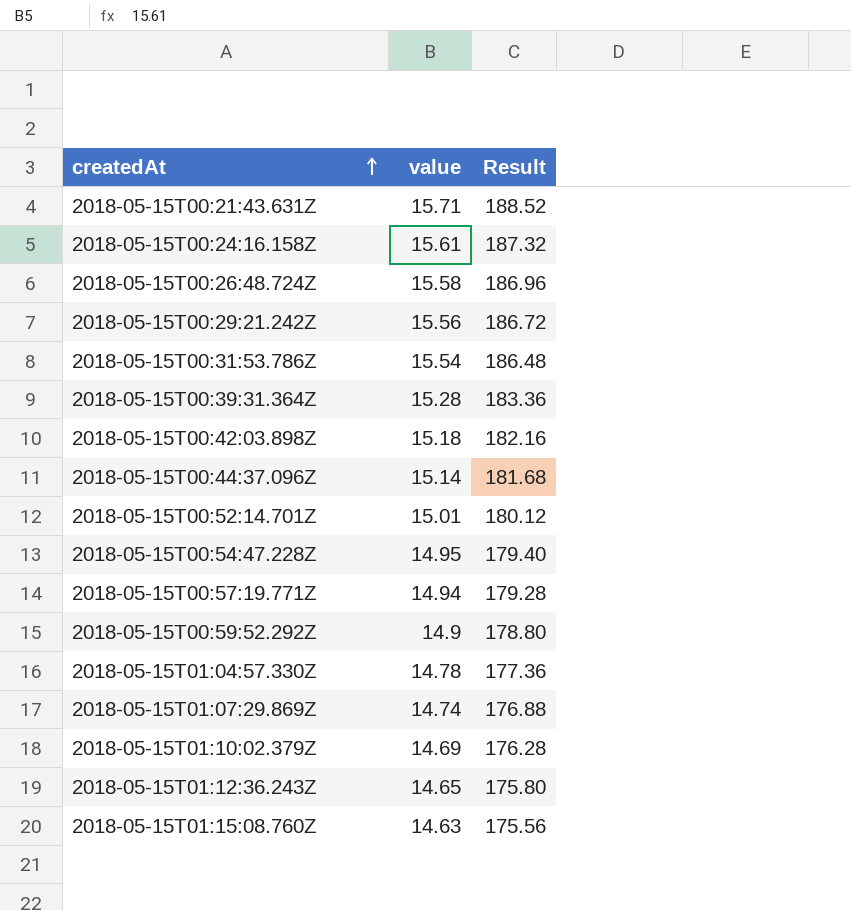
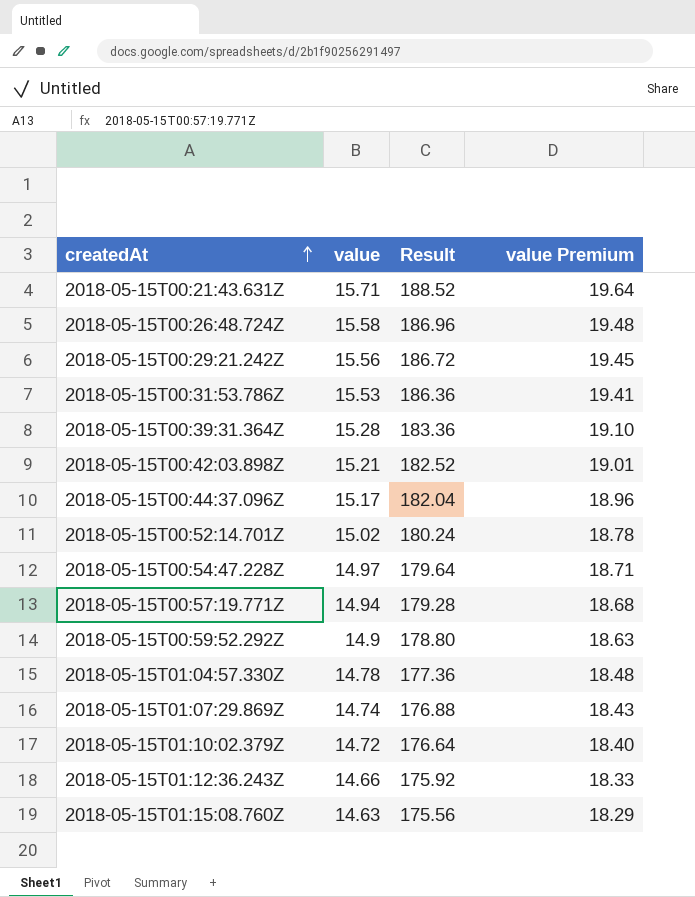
column value Premium | formula: none -> [value] * 1.25
row 2018-05-15T00:24:16.158Z: 15.61 | 187.32 -> none
2018-05-15T00:31:53.786Z | value: 15.54 -> 15.53
2018-05-15T00:31:53.786Z | Result: 186.48 -> 186.36
2018-05-15T00:42:03.898Z | value: 15.18 -> 15.21
2018-05-15T00:42:03.898Z | Result: 182.16 -> 182.52
2018-05-15T00:44:37.096Z | value: 15.14 -> 15.17
2018-05-15T00:44:37.096Z | Result: 181.68 -> 182.04
2018-05-15T00:52:14.701Z | value: 15.01 -> 15.02
2018-05-15T00:52:14.701Z | Result: 180.12 -> 180.24
2018-05-15T00:54:47.228Z | value: 14.95 -> 14.97
2018-05-15T00:54:47.228Z | Result: 179.40 -> 179.64
2018-05-15T01:10:02.379Z | value: 14.69 -> 14.72
2018-05-15T01:10:02.379Z | Result: 176.28 -> 176.64
2018-05-15T01:12:36.243Z | value: 14.65 -> 14.66
2018-05-15T01:12:36.243Z | Result: 175.80 -> 175.92

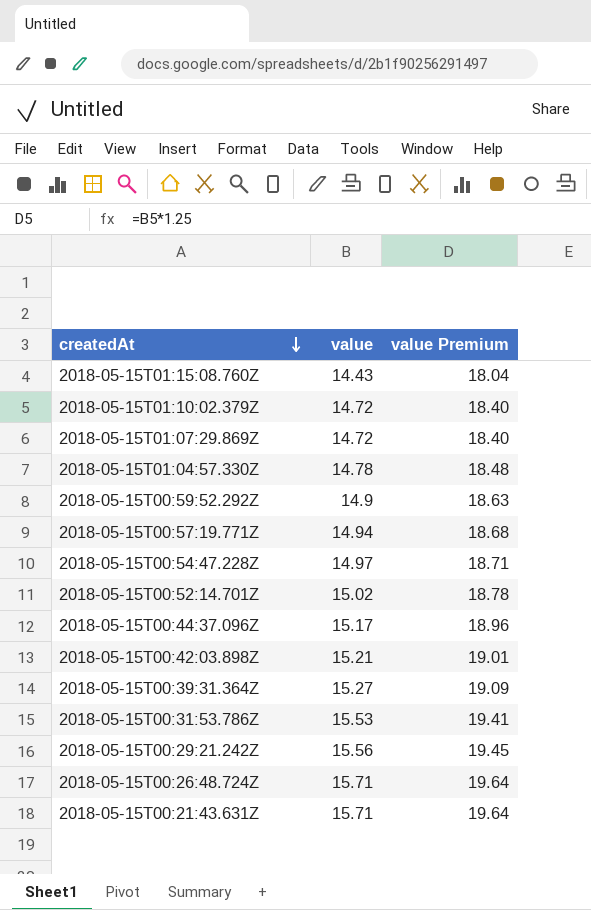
row order: createdAt ascending -> createdAt descending
column Result | formula: [value] * 12 -> none
row 2018-05-15T01:12:36.243Z: 14.66 | 175.92 | 18.33 -> none
2018-05-15T01:15:08.760Z | value: 14.63 -> 14.43
2018-05-15T01:15:08.760Z | value Premium: 18.29 -> 18.04
2018-05-15T01:07:29.869Z | value: 14.74 -> 14.72
2018-05-15T01:07:29.869Z | value Premium: 18.43 -> 18.40
2018-05-15T00:39:31.364Z | value: 15.28 -> 15.27
2018-05-15T00:39:31.364Z | value Premium: 19.10 -> 19.09
2018-05-15T00:26:48.724Z | value: 15.58 -> 15.71
2018-05-15T00:26:48.724Z | value Premium: 19.48 -> 19.64

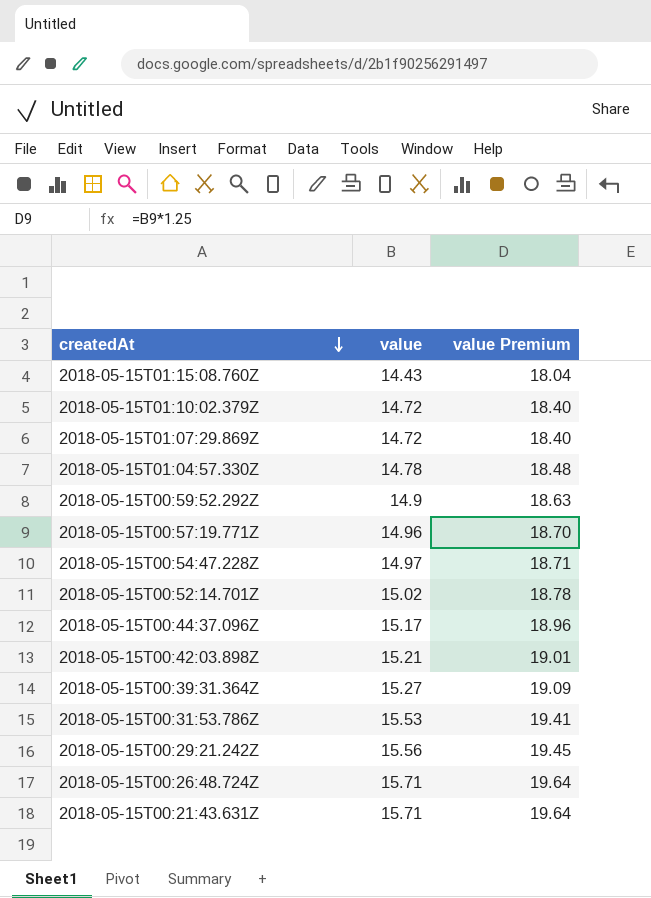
2018-05-15T00:57:19.771Z | value: 14.94 -> 14.96
2018-05-15T00:57:19.771Z | value Premium: 18.68 -> 18.70

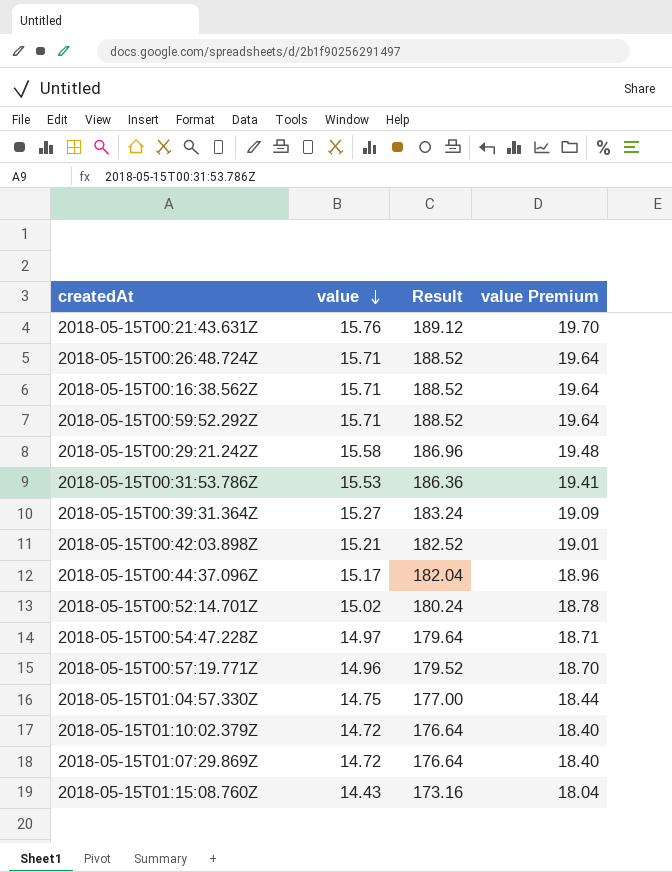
row order: createdAt descending -> value descending
column Result | formula: none -> [value] * 12
2018-05-15T00:21:43.631Z | value: 15.71 -> 15.76
2018-05-15T00:21:43.631Z | value Premium: 19.64 -> 19.70
row 2018-05-15T00:16:38.562Z: none -> 15.71 | 188.52 | 19.64
2018-05-15T00:59:52.292Z | value: 14.9 -> 15.71
2018-05-15T00:59:52.292Z | value Premium: 18.63 -> 19.64
2018-05-15T00:29:21.242Z | value: 15.56 -> 15.58
2018-05-15T00:29:21.242Z | value Premium: 19.45 -> 19.48
2018-05-15T01:04:57.330Z | value: 14.78 -> 14.75
2018-05-15T01:04:57.330Z | value Premium: 18.48 -> 18.44

